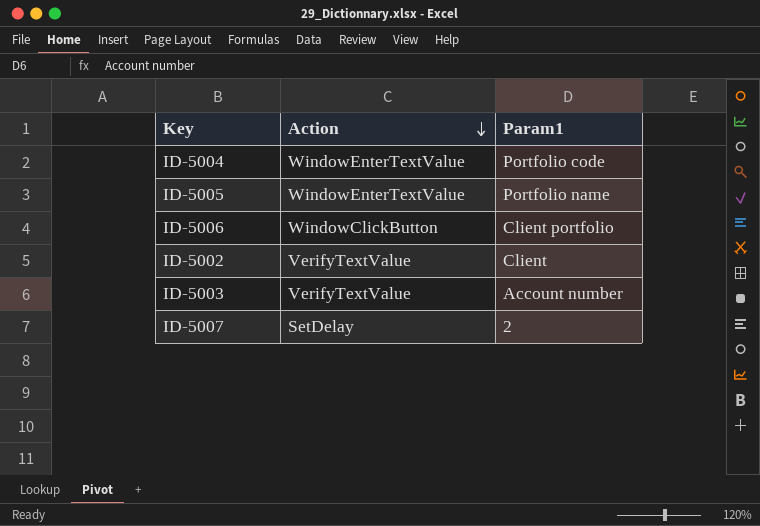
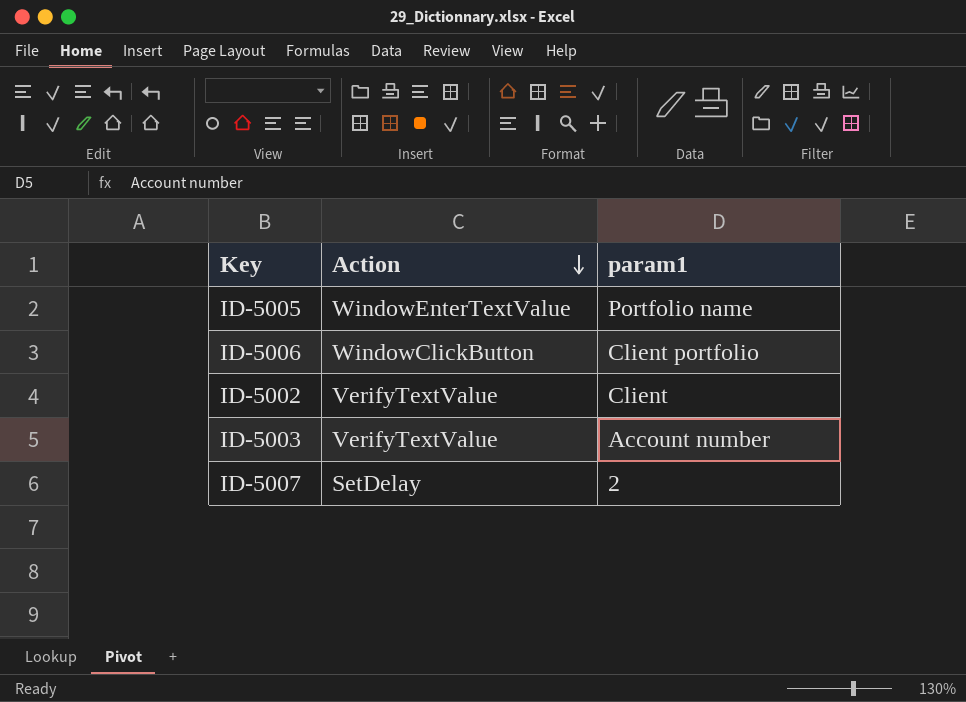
column name: Param1 -> param1
row ID-5004: WindowEnterTextValue | Portfolio code -> none

